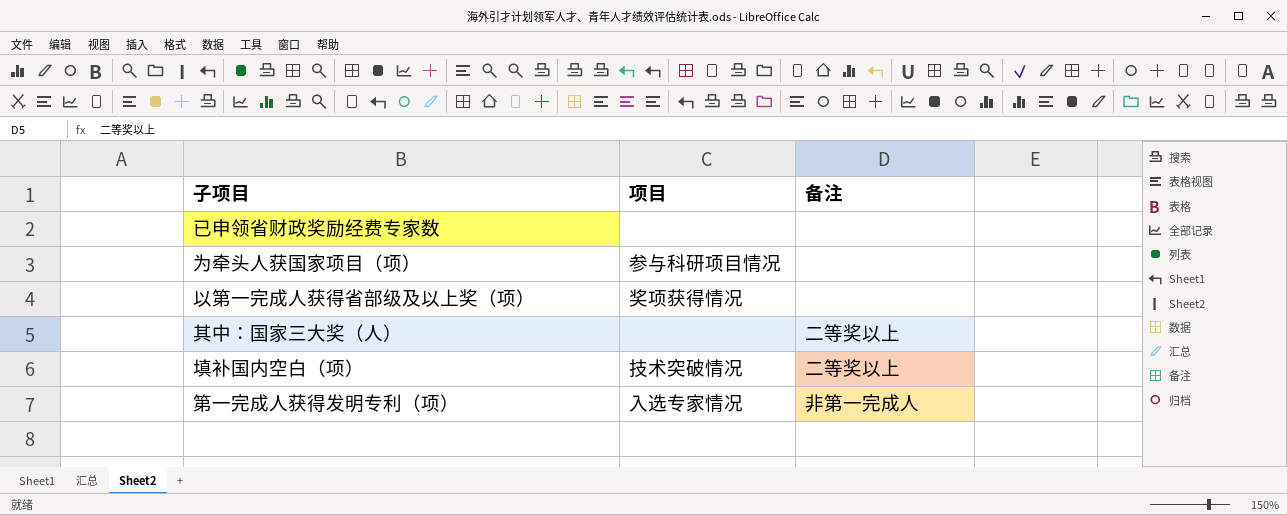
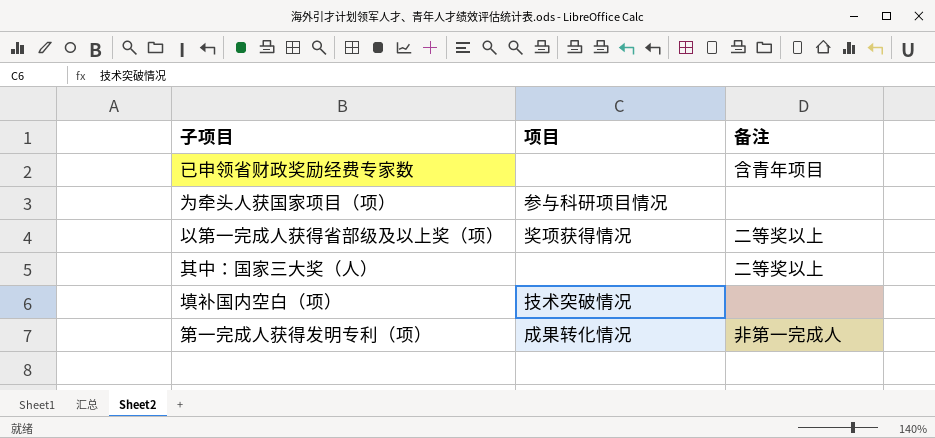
已申领省财政奖励经费专家数 | 备注: none -> 含青年项目
以第一完成人获得省部级及以上奖（项） | 备注: none -> 二等奖以上
填补国内空白（项） | 备注: 二等奖以上 -> none
第一完成人获得发明专利（项） | 项目: 入选专家情况 -> 成果转化情况

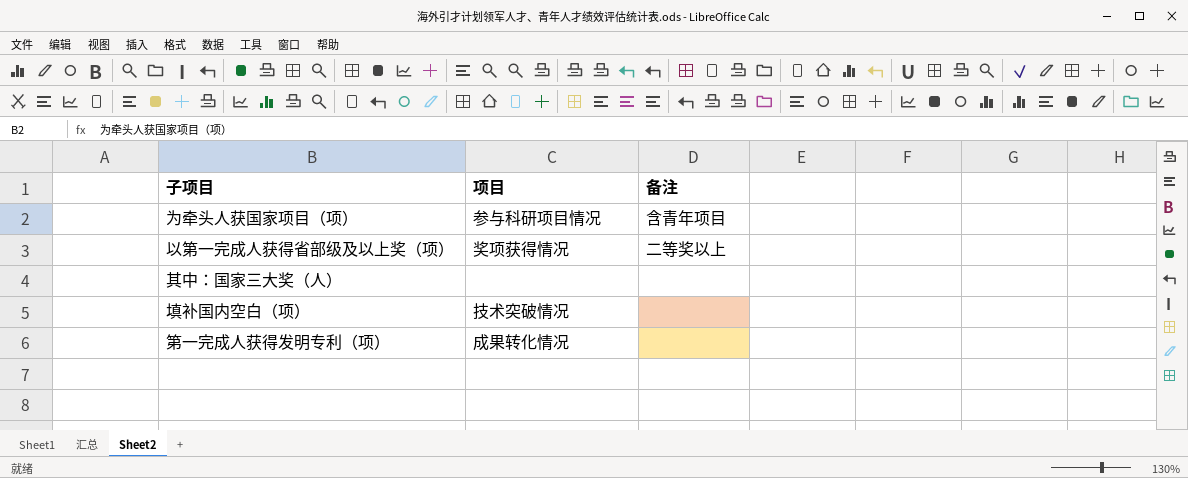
row 已申领省财政奖励经费专家数: none | 含青年项目 -> none
为牵头人获国家项目（项） | 备注: none -> 含青年项目
其中：国家三大奖（人） | 备注: 二等奖以上 -> none
第一完成人获得发明专利（项） | 备注: 非第一完成人 -> none

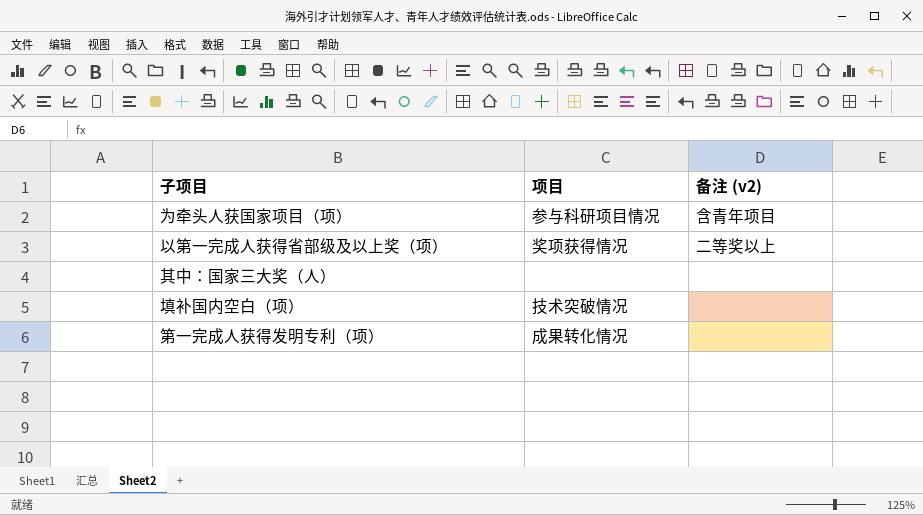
column name: 备注 -> 备注 (v2)

